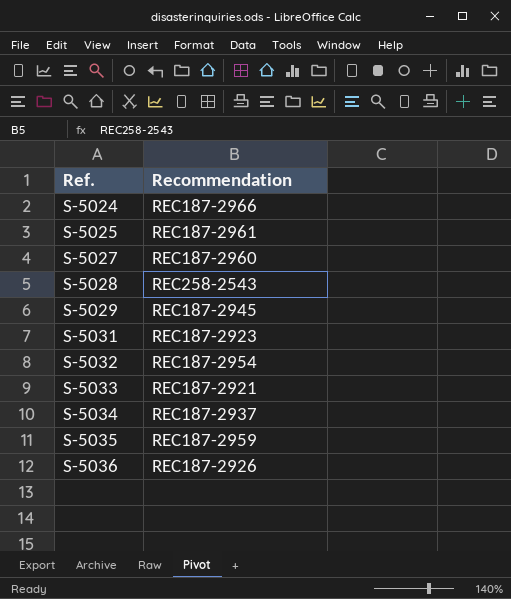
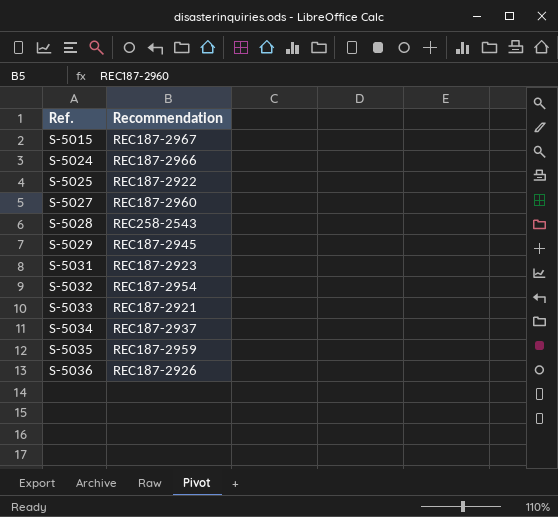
row S-5015: none -> REC187-2967
S-5025 | Recommendation: REC187-2961 -> REC187-2922

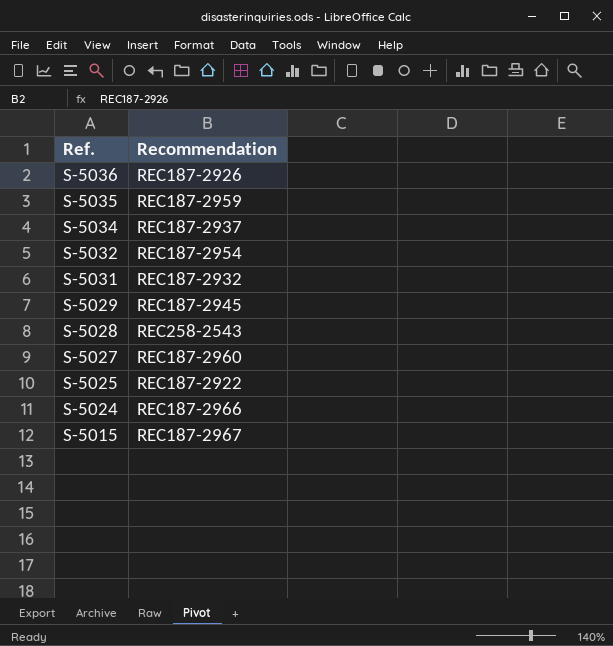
row order: Ref. ascending -> Ref. descending
row S-5033: REC187-2921 -> none
S-5031 | Recommendation: REC187-2923 -> REC187-2932

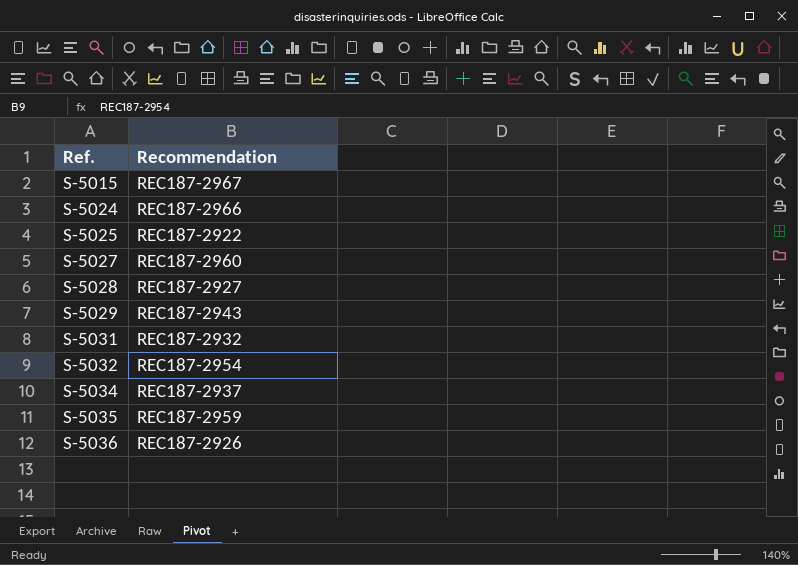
row order: Ref. descending -> Ref. ascending
S-5028 | Recommendation: REC258-2543 -> REC187-2927
S-5029 | Recommendation: REC187-2945 -> REC187-2943

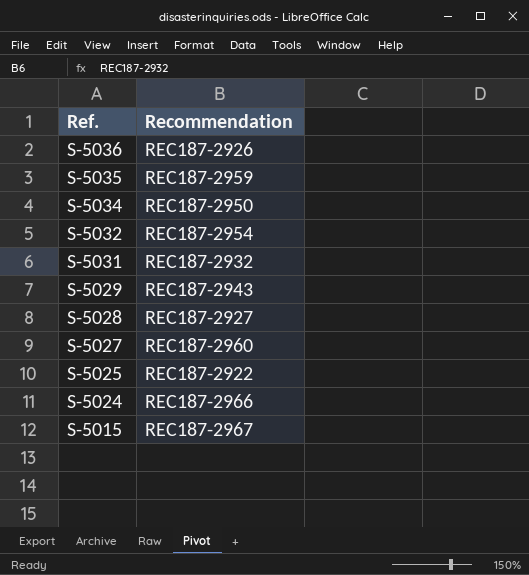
row order: Ref. ascending -> Ref. descending
S-5034 | Recommendation: REC187-2937 -> REC187-2950

